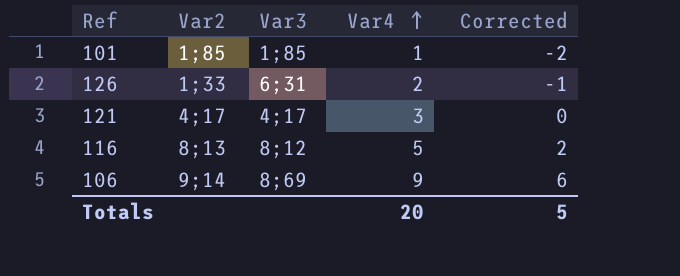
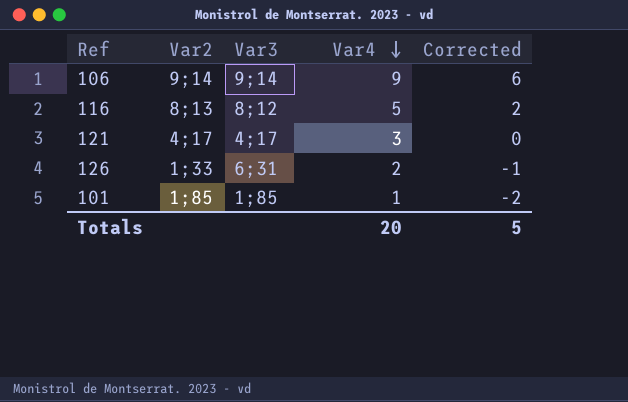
row order: Var4 ascending -> Var4 descending
106 | Var3: 8;69 -> 9;14

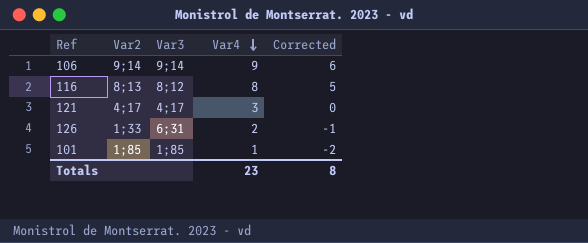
116 | Var4: 5 -> 8
116 | Corrected: 2 -> 5
Totals | Var4: 20 -> 23
Totals | Corrected: 5 -> 8

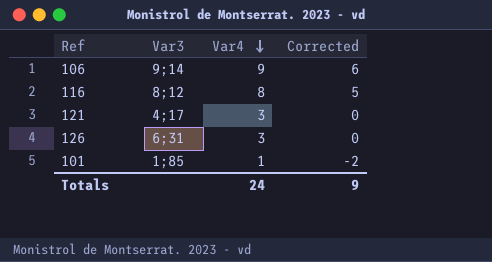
column Var2 | position: 2 -> none
126 | Var4: 2 -> 3
126 | Corrected: -1 -> 0
Totals | Var4: 23 -> 24
Totals | Corrected: 8 -> 9

